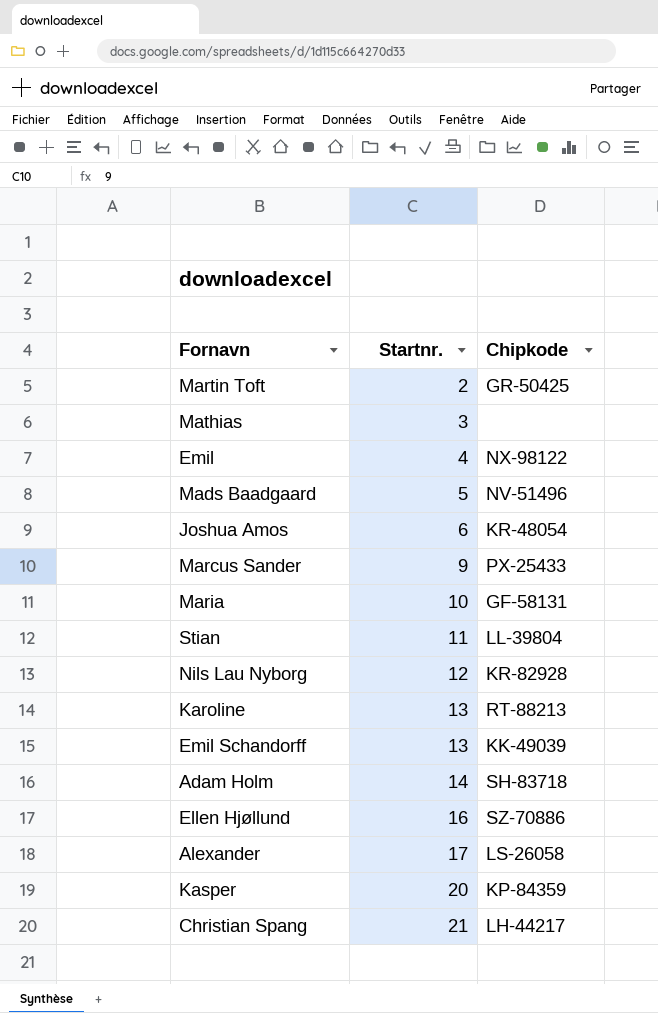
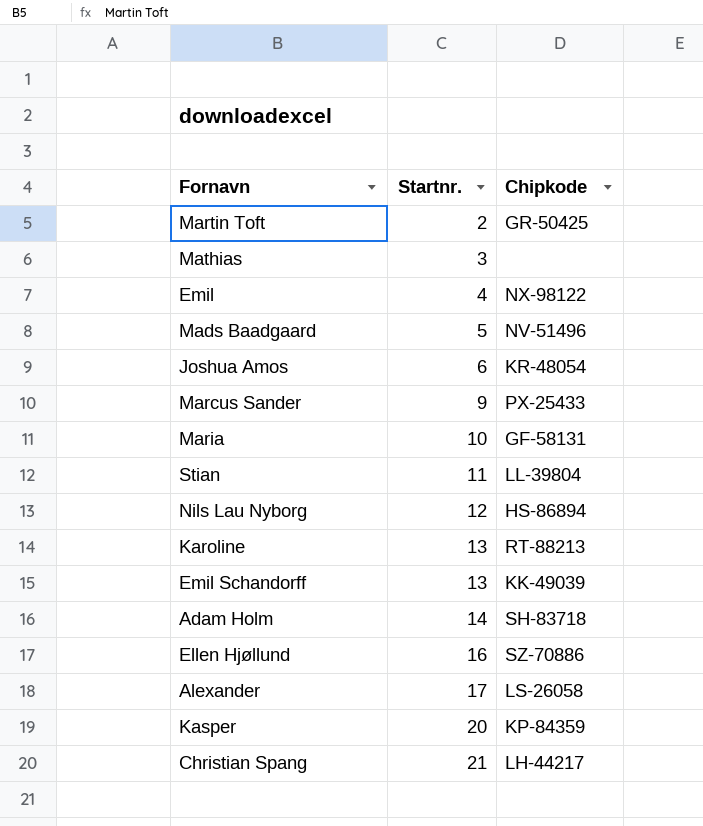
Nils Lau Nyborg | Chipkode: KR-82928 -> HS-86894

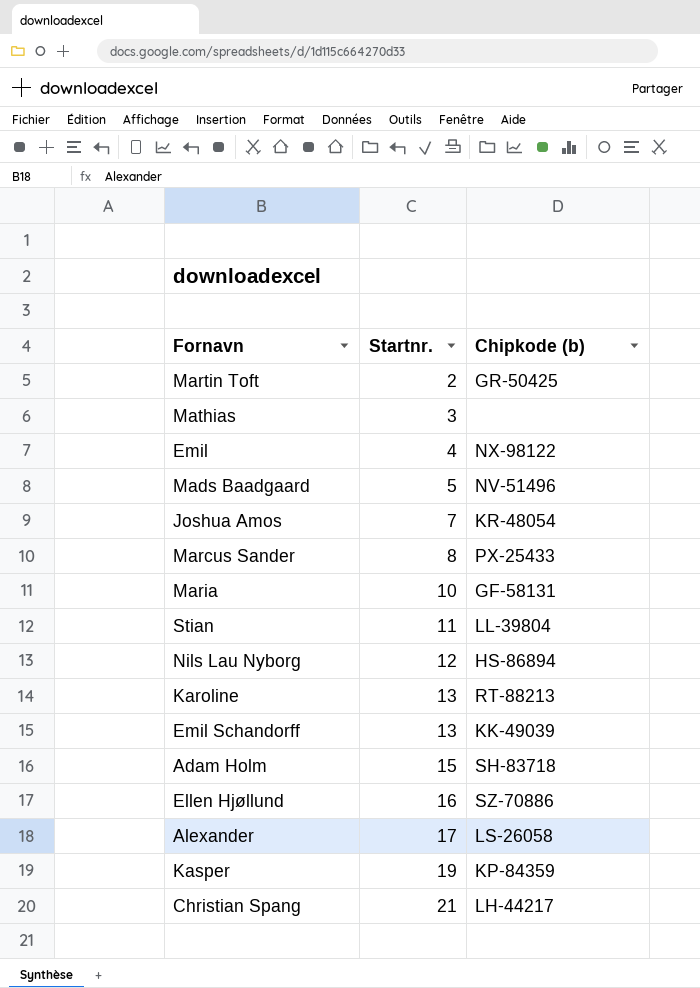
column name: Chipkode -> Chipkode (b)
Joshua Amos | Startnr.: 6 -> 7
Marcus Sander | Startnr.: 9 -> 8
Adam Holm | Startnr.: 14 -> 15
Kasper | Startnr.: 20 -> 19

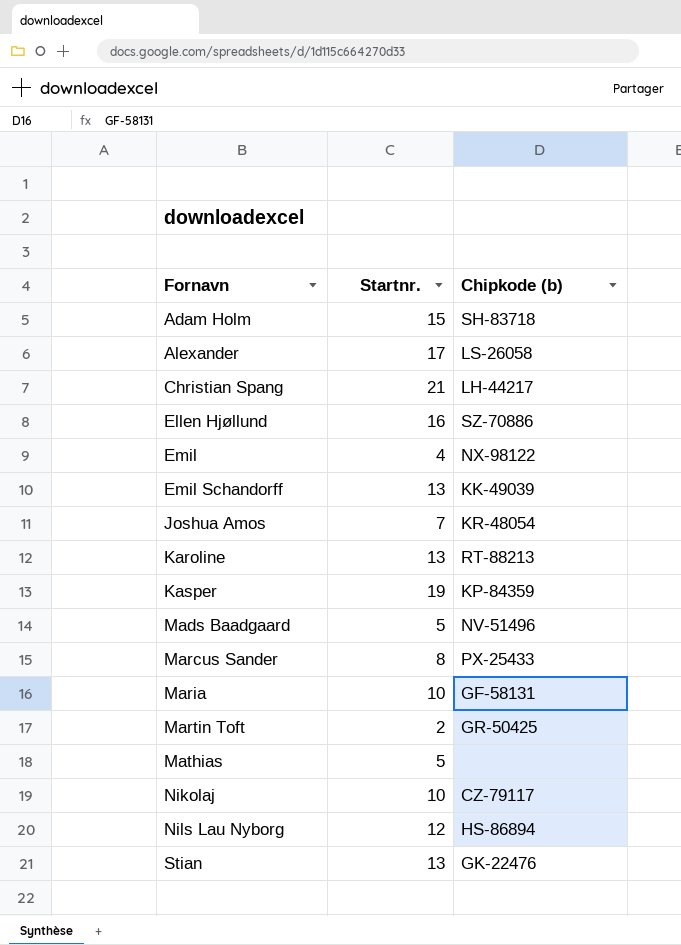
row order: Startnr. ascending -> Fornavn ascending
Mathias | Startnr.: 3 -> 5
row Nikolaj: none -> 10 | CZ-79117
Stian | Startnr.: 11 -> 13
Stian | Chipkode (b): LL-39804 -> GK-22476

